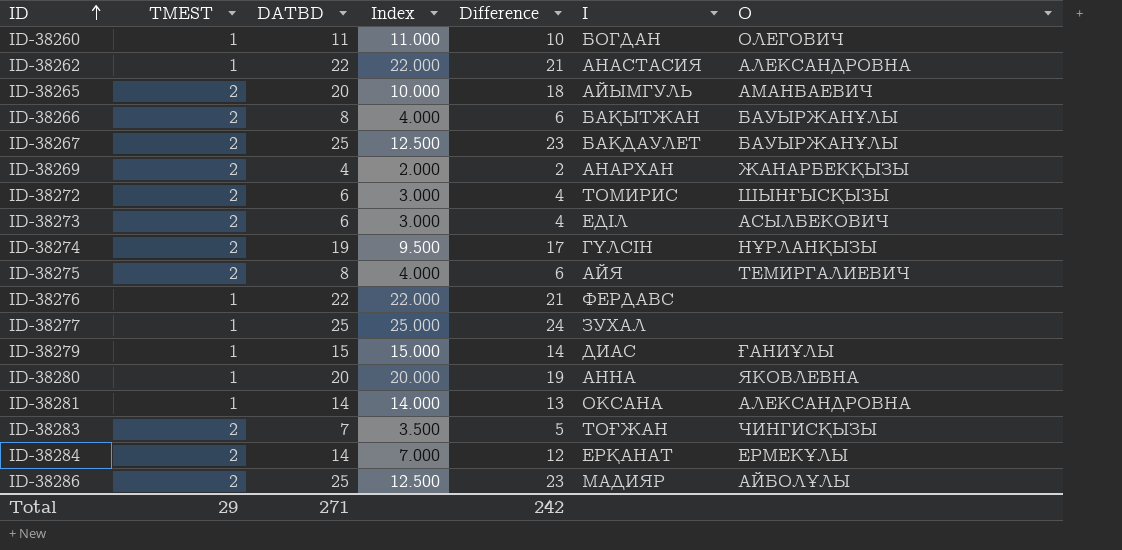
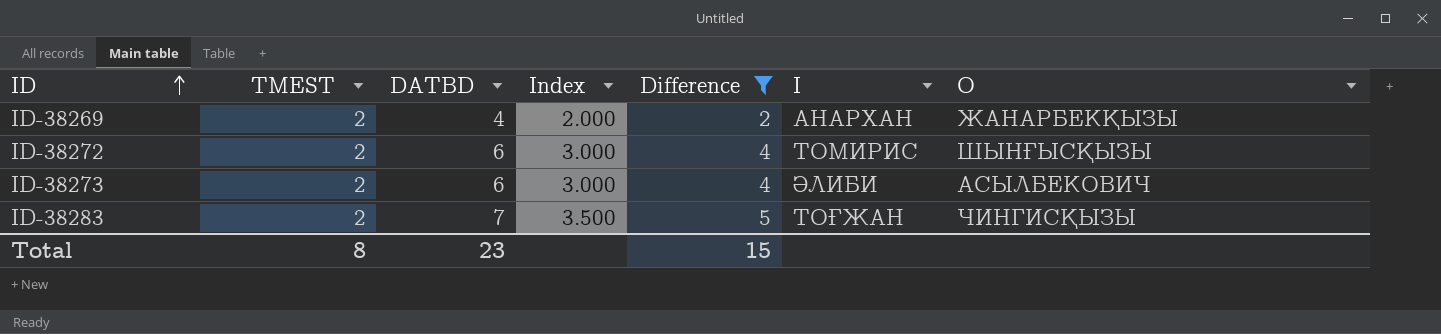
filter: none -> Difference <= 5
ID-38273 | I: ЕДІЛ -> ӘЛИБИ
Total | TMEST: 29 -> 8
Total | DATBD: 271 -> 23
Total | Difference: 242 -> 15

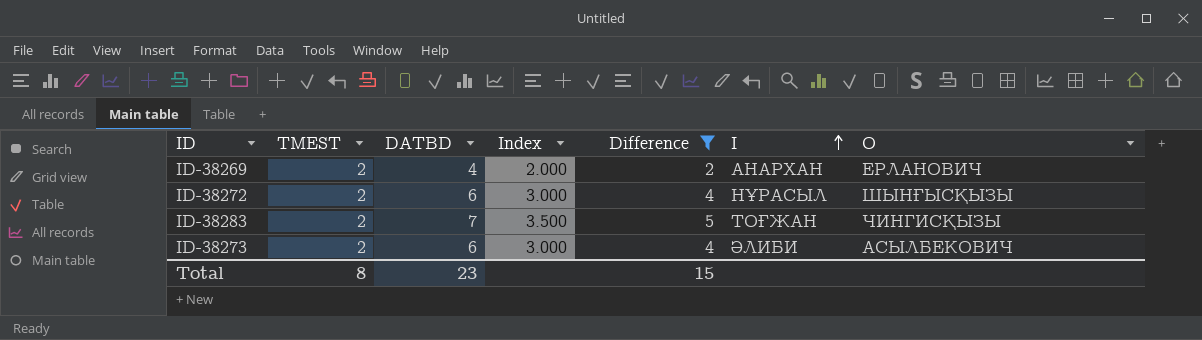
row order: ID ascending -> I ascending
ID-38269 | O: ЖАНАРБЕКҚЫЗЫ -> ЕРЛАНОВИЧ
ID-38272 | I: ТОМИРИС -> НҰРАСЫЛ

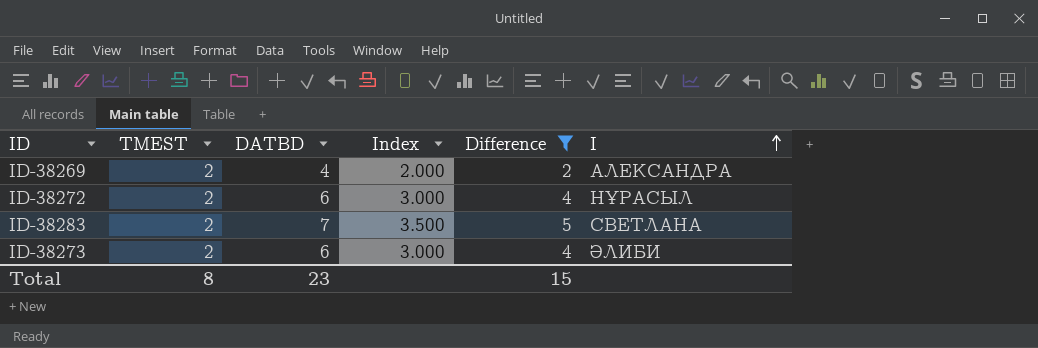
column O | position: 7 -> none
ID-38269 | I: АНАРХАН -> АЛЕКСАНДРА
ID-38283 | I: ТОҒЖАН -> СВЕТЛАНА

